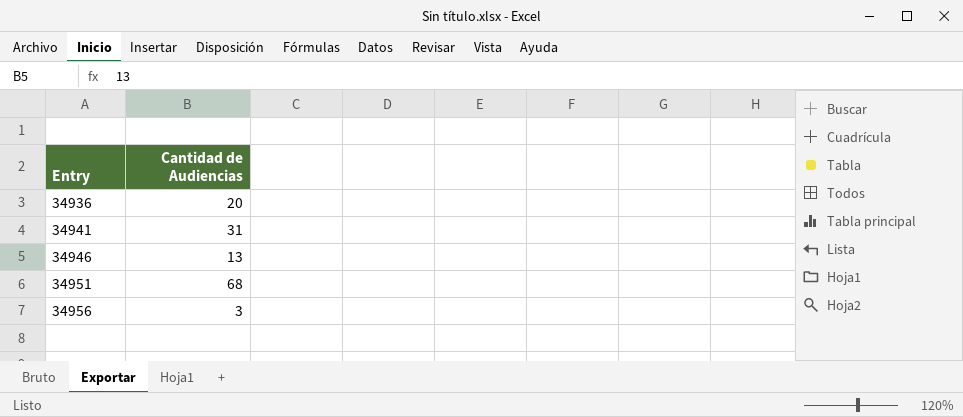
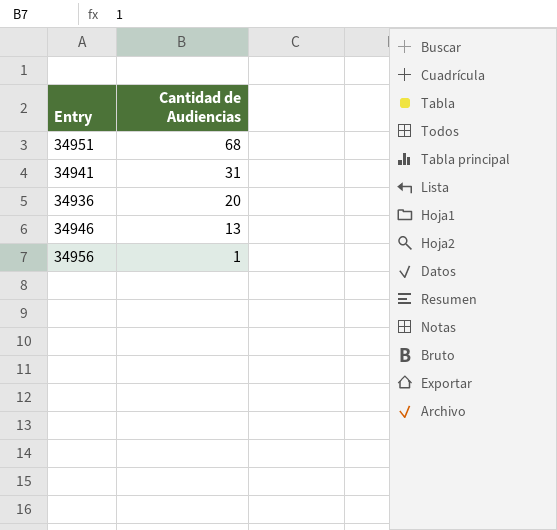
row order: Entry ascending -> Cantidad de Audiencias descending
34956 | Cantidad de Audiencias: 3 -> 1

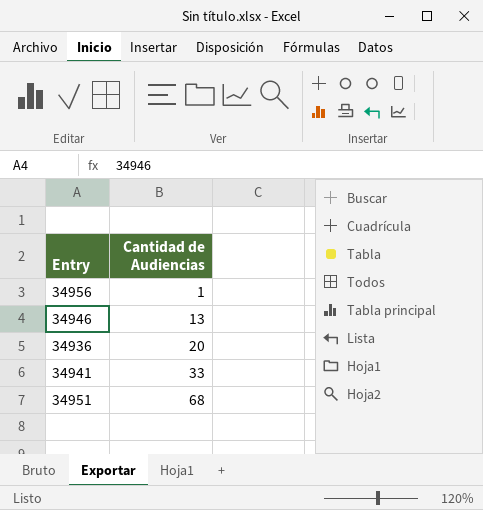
row order: Cantidad de Audiencias descending -> Cantidad de Audiencias ascending
34941 | Cantidad de Audiencias: 31 -> 33

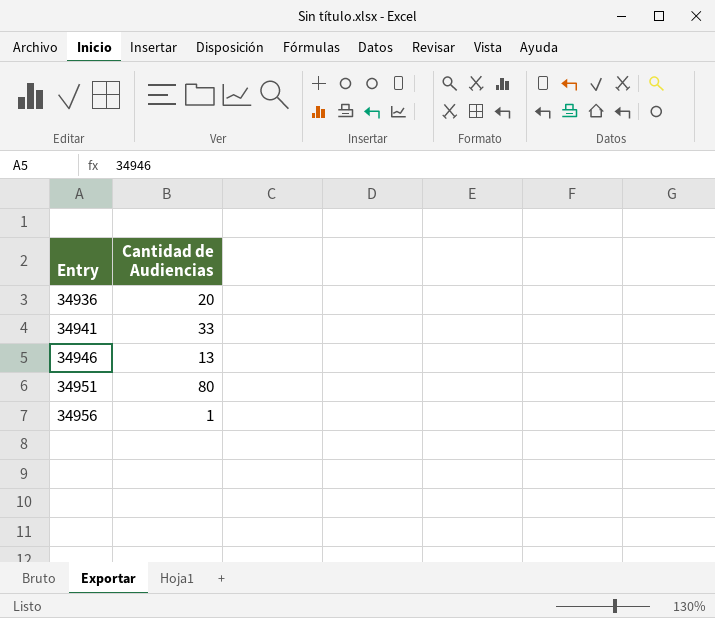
row order: Cantidad de Audiencias ascending -> Entry ascending
34951 | Cantidad de Audiencias: 68 -> 80

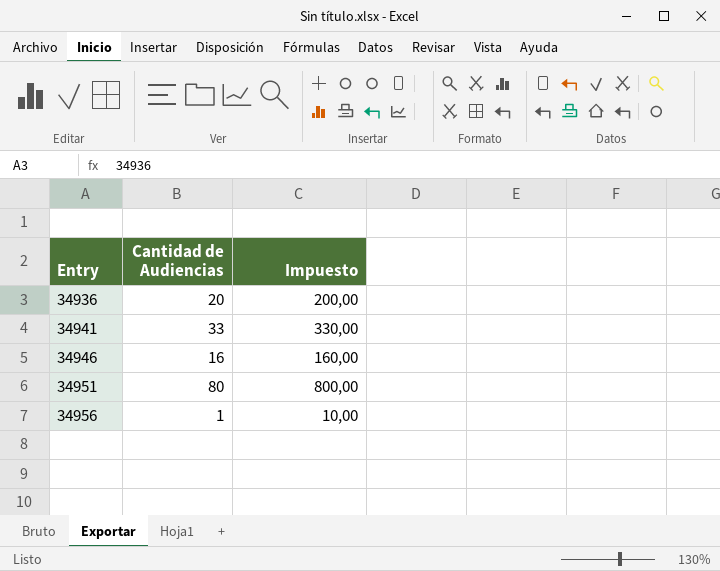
column Impuesto | formula: none -> [Cantidad de Audiencias] * 10
34946 | Cantidad de Audiencias: 13 -> 16

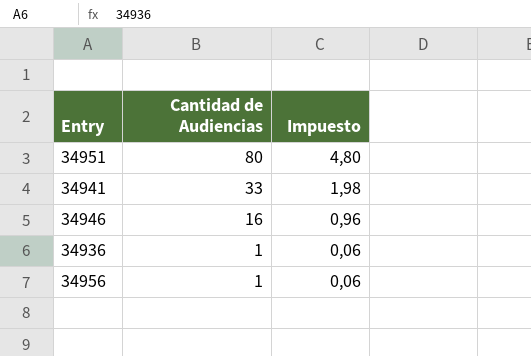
row order: Entry ascending -> Cantidad de Audiencias descending
column Impuesto | formula: [Cantidad de Audiencias] * 10 -> [Cantidad de Audiencias] * 0,06
34936 | Cantidad de Audiencias: 20 -> 1

